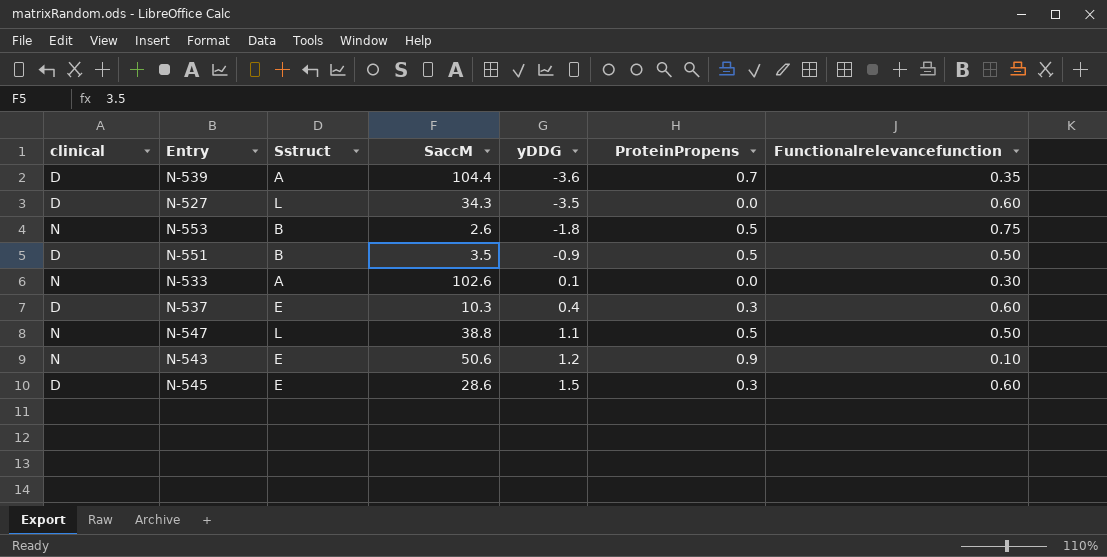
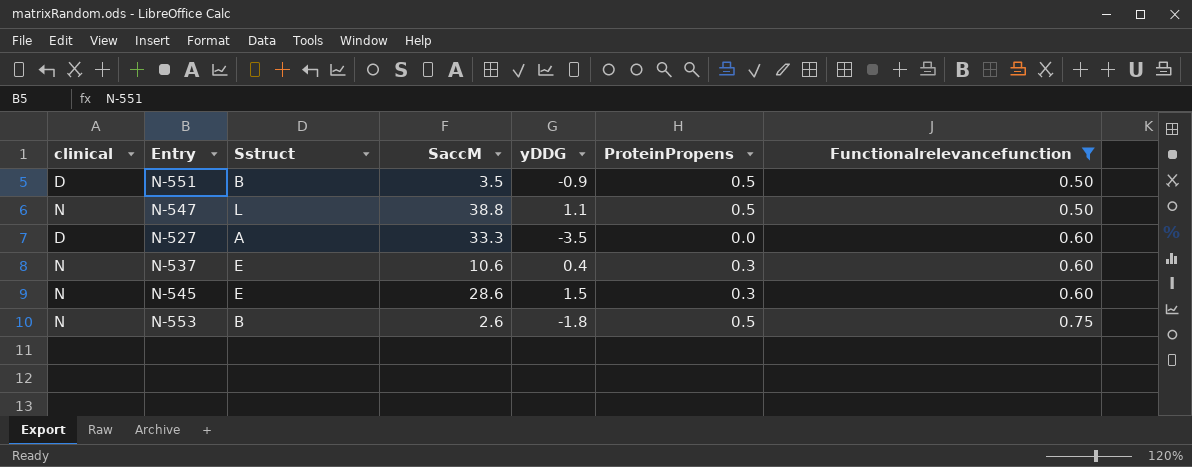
filter: none -> Functionalrelevancefunction >= 0.50
row order: yDDG ascending -> Functionalrelevancefunction ascending
N-527 | Sstruct: L -> A
N-527 | SaccM: 34.3 -> 33.3
N-537 | clinical: D -> N
N-537 | SaccM: 10.3 -> 10.6
N-545 | clinical: D -> N

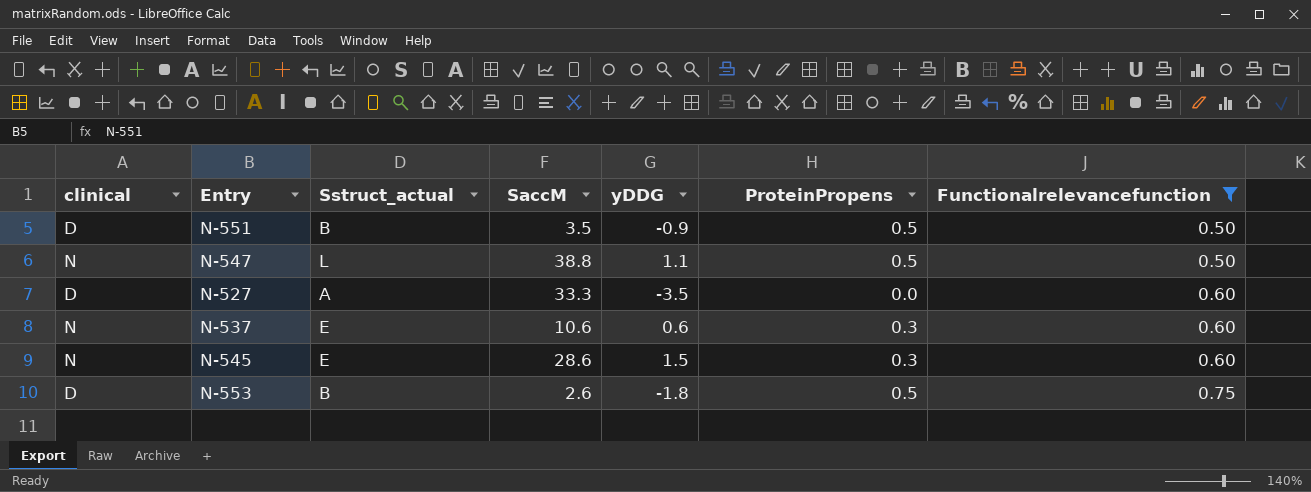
column name: Sstruct -> Sstruct_actual
N-537 | yDDG: 0.4 -> 0.6
N-553 | clinical: N -> D

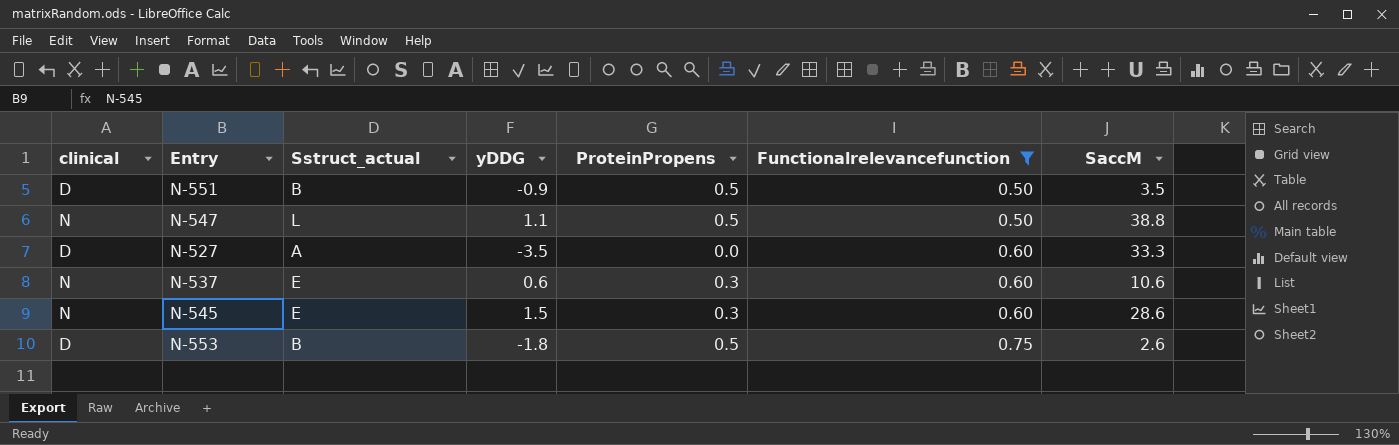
column SaccM | position: 4 -> 7

